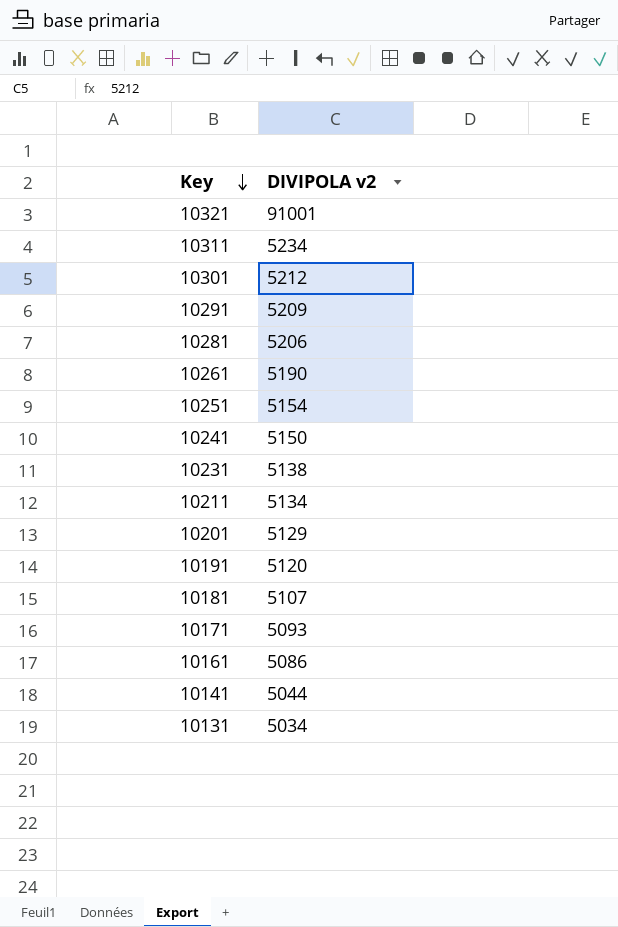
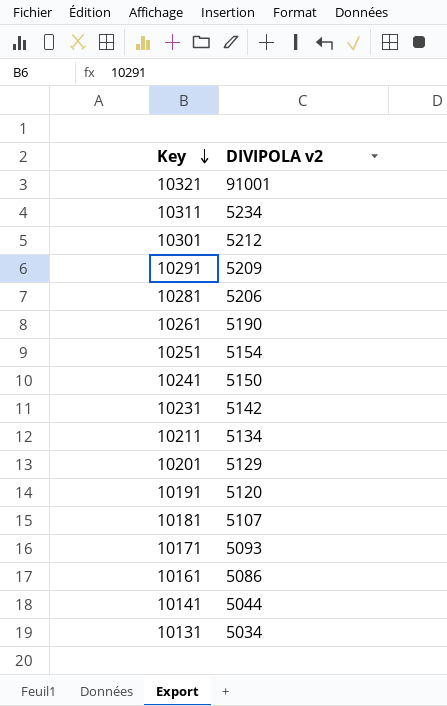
10231 | DIVIPOLA v2: 5138 -> 5142

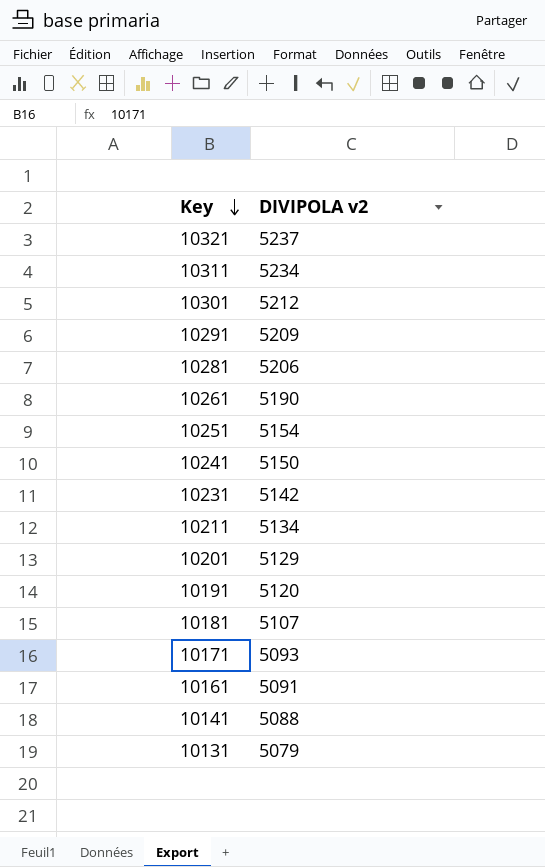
10321 | DIVIPOLA v2: 91001 -> 5237
10161 | DIVIPOLA v2: 5086 -> 5091
10141 | DIVIPOLA v2: 5044 -> 5088
10131 | DIVIPOLA v2: 5034 -> 5079

